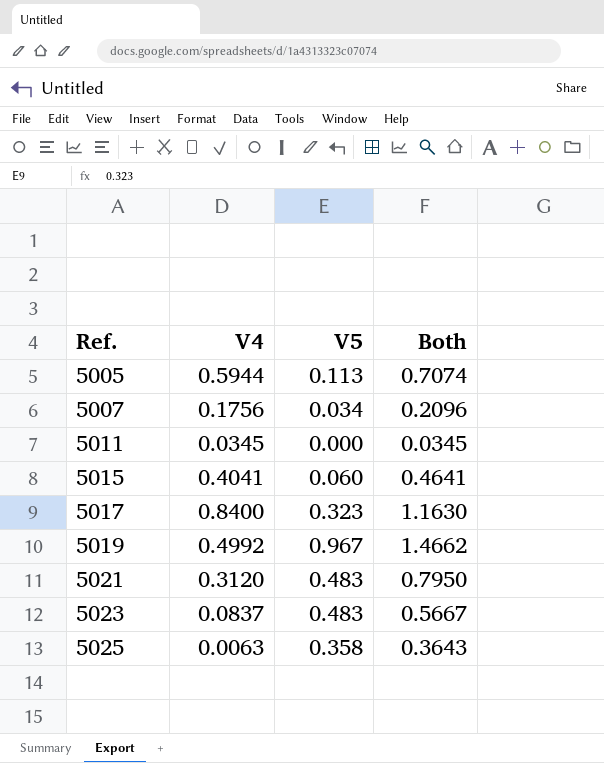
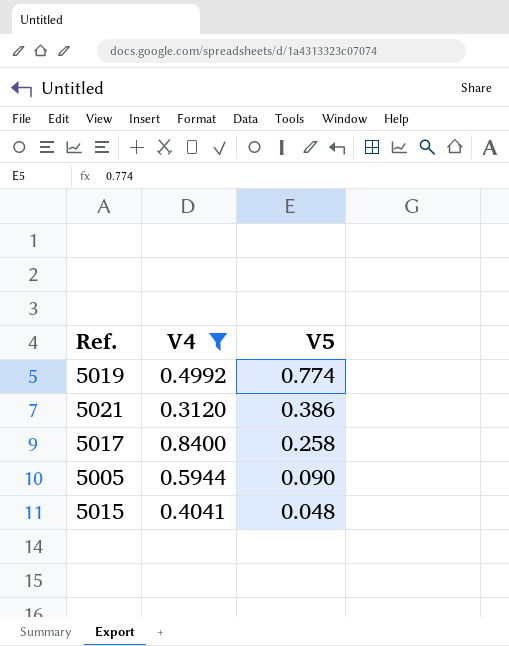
filter: none -> V4 >= 0.3120
row order: Ref. ascending -> V5 descending
column Both | formula: [V4] + [V5] -> none
5019 | V5: 0.967 -> 0.774
5021 | V5: 0.483 -> 0.386
5017 | V5: 0.323 -> 0.258
5005 | V5: 0.113 -> 0.090
5015 | V5: 0.060 -> 0.048

